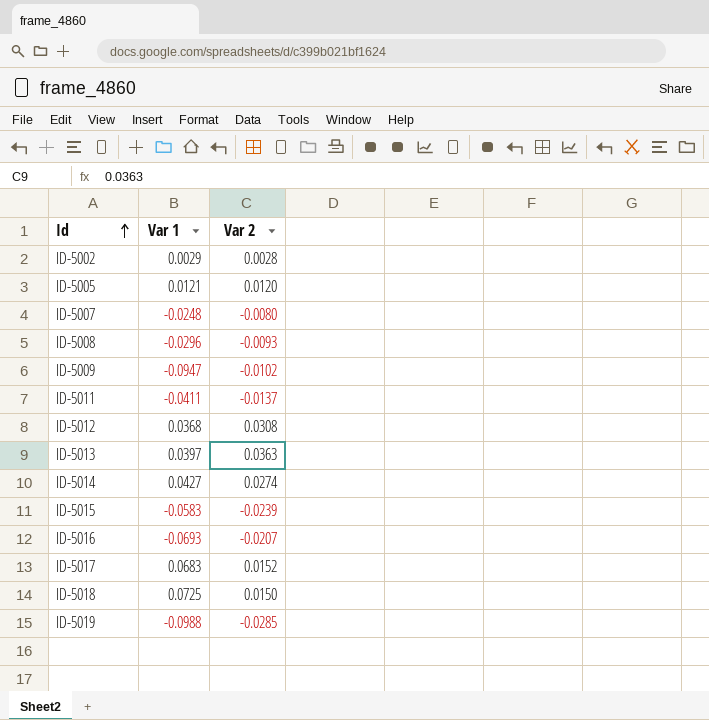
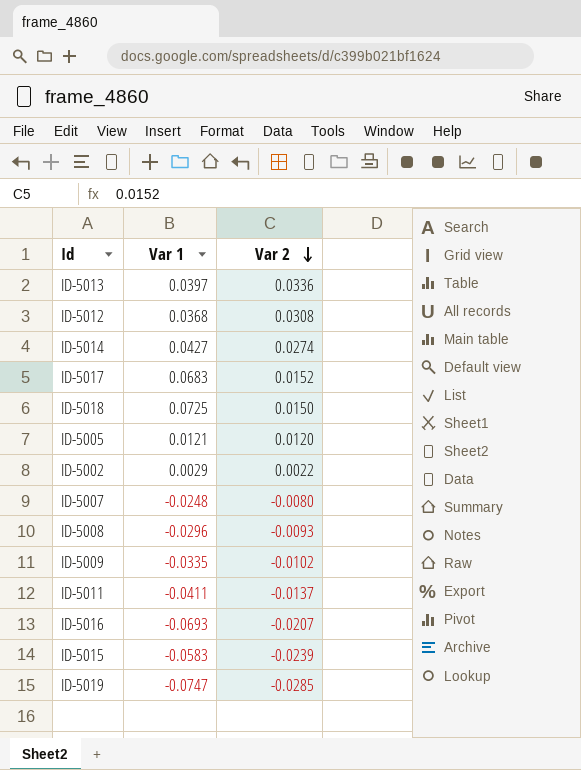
row order: Id ascending -> Var 2 descending
ID-5013 | Var 2: 0.0363 -> 0.0336
ID-5002 | Var 2: 0.0028 -> 0.0022
ID-5009 | Var 1: -0.0947 -> -0.0335
ID-5019 | Var 1: -0.0988 -> -0.0747

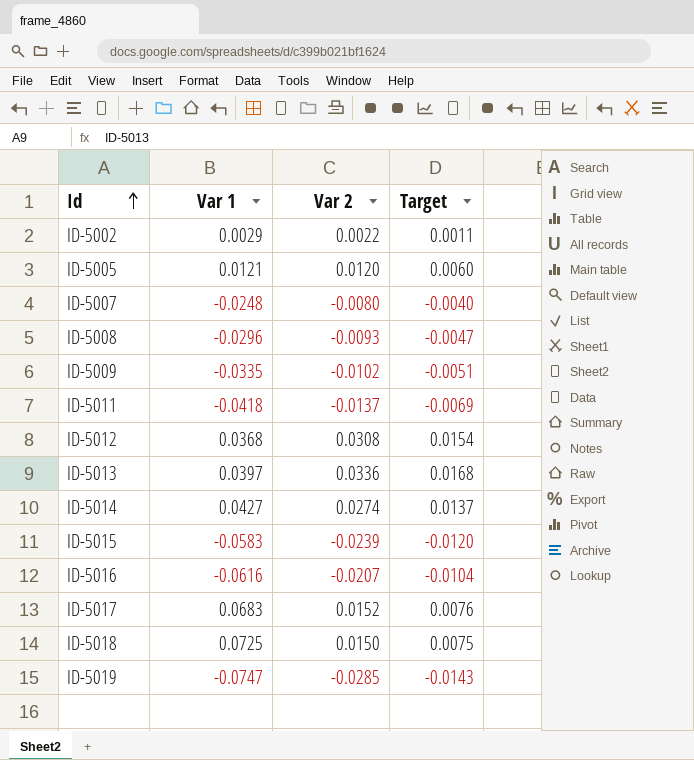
row order: Var 2 descending -> Id ascending
column Target | formula: none -> [Var 2] * 0.5
ID-5011 | Var 1: -0.0411 -> -0.0418
ID-5016 | Var 1: -0.0693 -> -0.0616

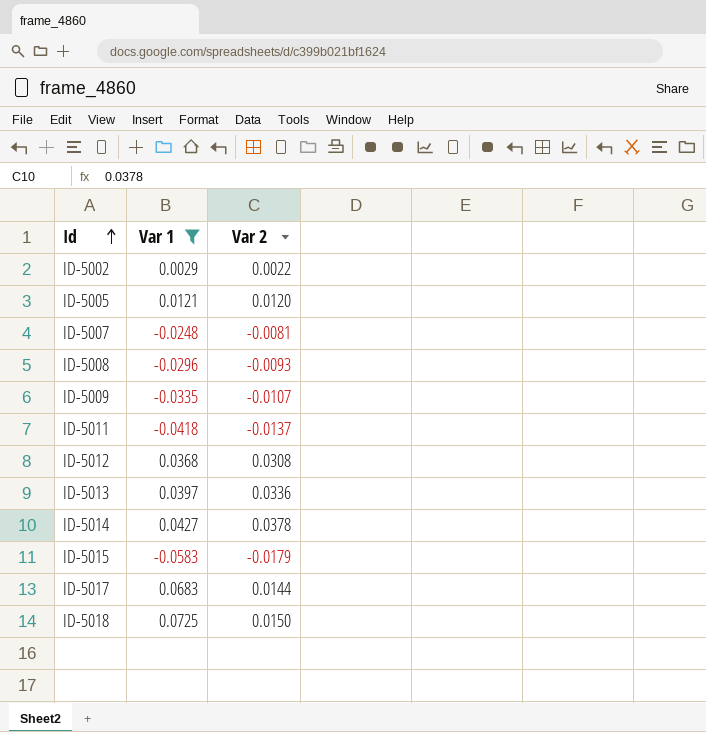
filter: none -> Var 1 >= -0.0583
column Target | formula: [Var 2] * 0.5 -> none
ID-5007 | Var 2: -0.0080 -> -0.0081
ID-5009 | Var 2: -0.0102 -> -0.0107
ID-5014 | Var 2: 0.0274 -> 0.0378
ID-5015 | Var 2: -0.0239 -> -0.0179
ID-5017 | Var 2: 0.0152 -> 0.0144

